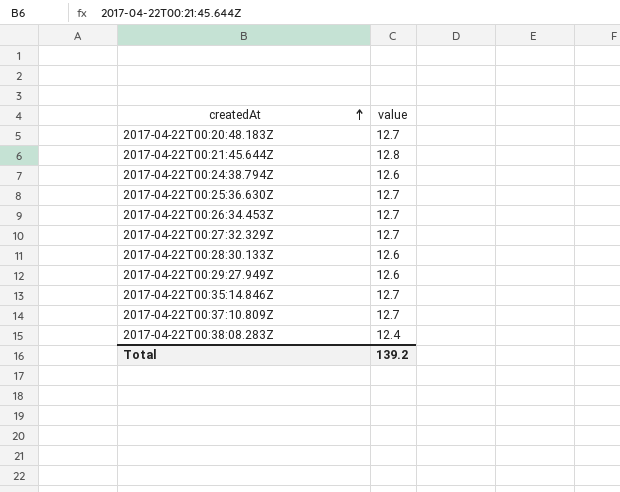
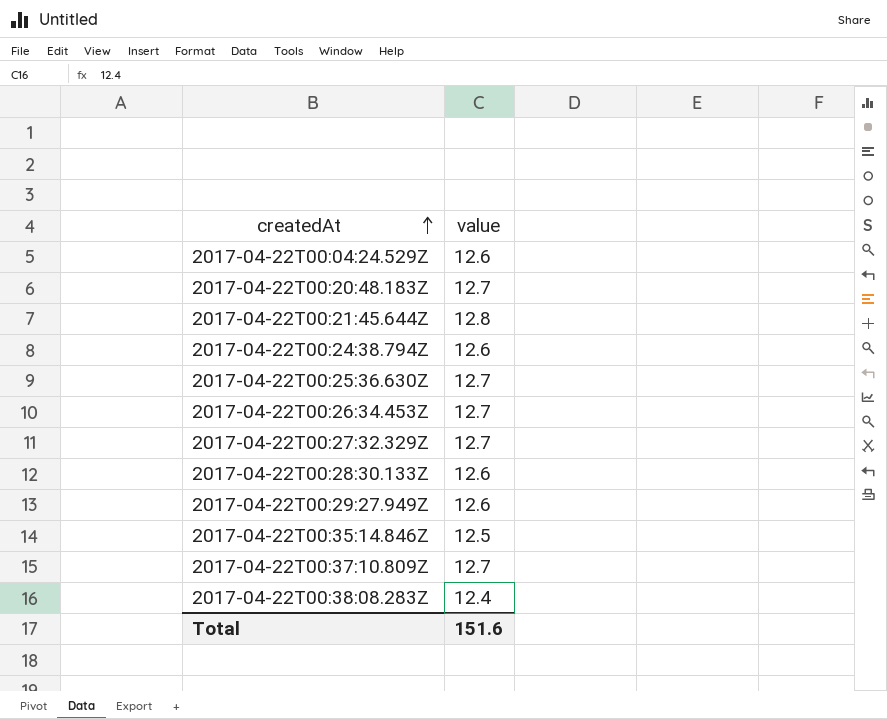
row 2017-04-22T00:04:24.529Z: none -> 12.6
2017-04-22T00:35:14.846Z | value: 12.7 -> 12.5
Total | value: 139.2 -> 151.6

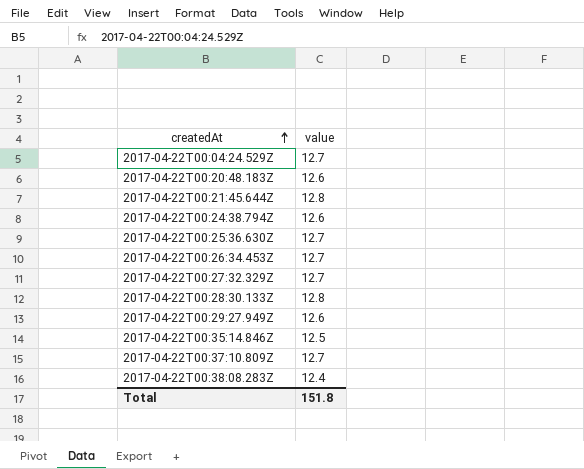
2017-04-22T00:04:24.529Z | value: 12.6 -> 12.7
2017-04-22T00:20:48.183Z | value: 12.7 -> 12.6
2017-04-22T00:28:30.133Z | value: 12.6 -> 12.8
Total | value: 151.6 -> 151.8

